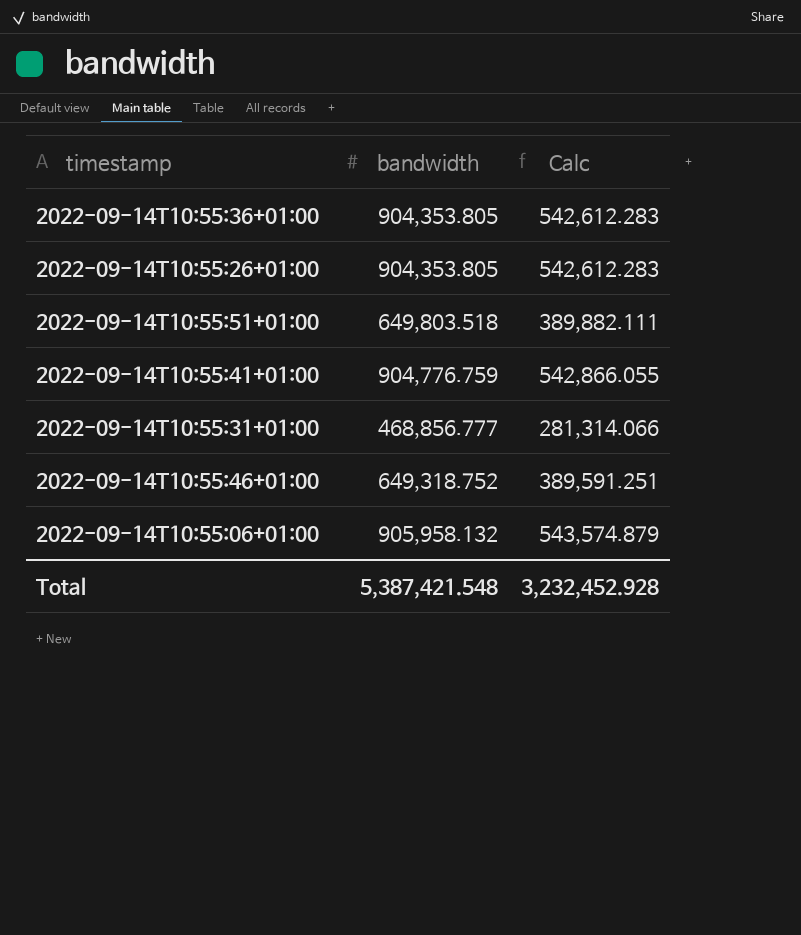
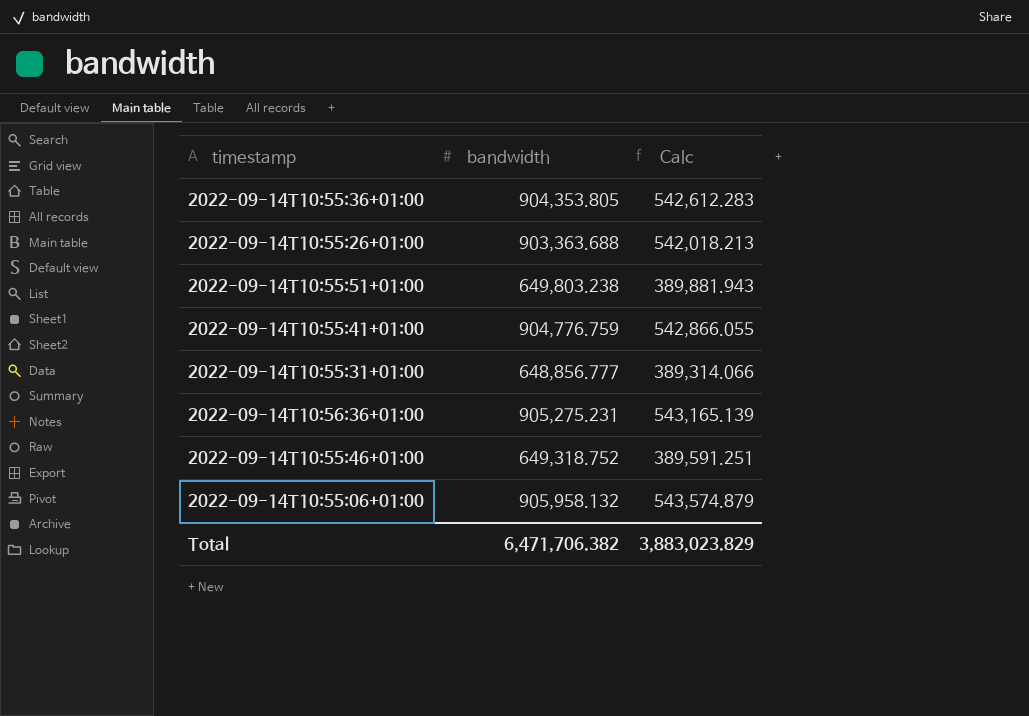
2022-09-14T10:55:26+01:00 | bandwidth: 904,353.805 -> 903,363.688
2022-09-14T10:55:26+01:00 | Calc: 542,612.283 -> 542,018.213
2022-09-14T10:55:51+01:00 | bandwidth: 649,803.518 -> 649,803.238
2022-09-14T10:55:51+01:00 | Calc: 389,882.111 -> 389,881.943
2022-09-14T10:55:31+01:00 | bandwidth: 468,856.777 -> 648,856.777
2022-09-14T10:55:31+01:00 | Calc: 281,314.066 -> 389,314.066
row 2022-09-14T10:56:36+01:00: none -> 905,275.231 | 543,165.139
Total | bandwidth: 5,387,421.548 -> 6,471,706.382
Total | Calc: 3,232,452.928 -> 3,883,023.829

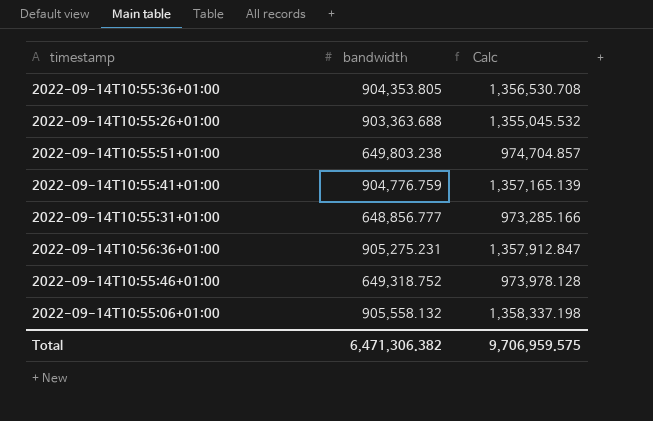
column Calc | formula: [bandwidth] * 0.6 -> [bandwidth] * 1.5
2022-09-14T10:55:06+01:00 | bandwidth: 905,958.132 -> 905,558.132
Total | bandwidth: 6,471,706.382 -> 6,471,306.382
Total | Calc: 3,883,023.829 -> 9,706,959.575

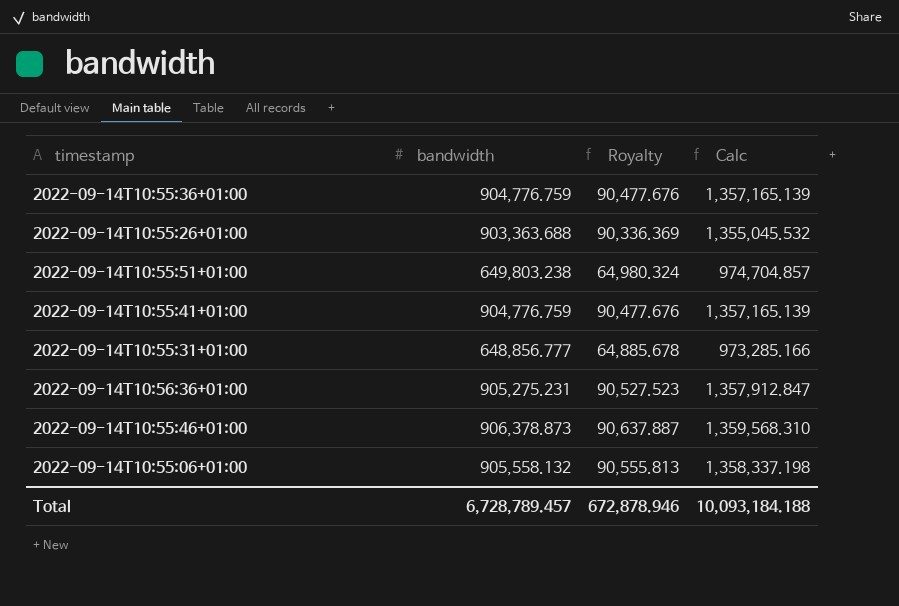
column Royalty | formula: none -> [bandwidth] * 0.1
2022-09-14T10:55:36+01:00 | bandwidth: 904,353.805 -> 904,776.759
2022-09-14T10:55:36+01:00 | Calc: 1,356,530.708 -> 1,357,165.139
2022-09-14T10:55:46+01:00 | bandwidth: 649,318.752 -> 906,378.873
2022-09-14T10:55:46+01:00 | Calc: 973,978.128 -> 1,359,568.310
Total | bandwidth: 6,471,306.382 -> 6,728,789.457
Total | Calc: 9,706,959.575 -> 10,093,184.188

